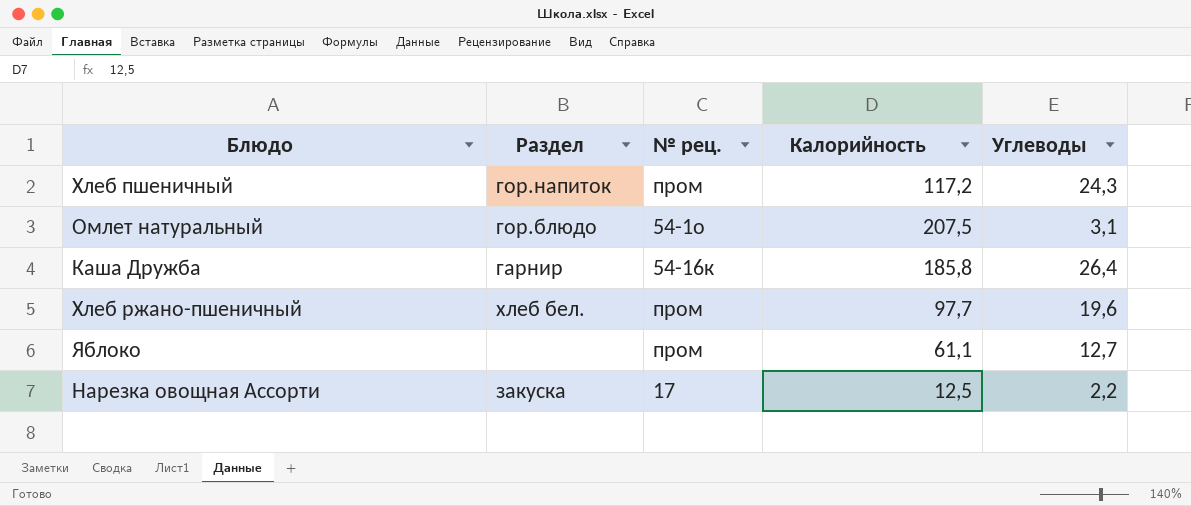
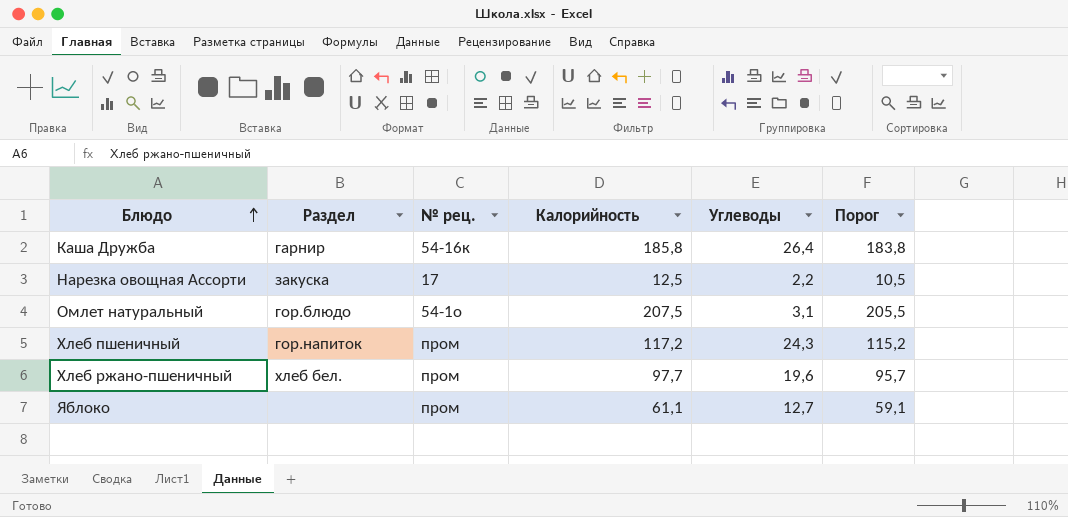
row order: none -> Блюдо ascending
column Порог | formula: none -> [Калорийность] - 2

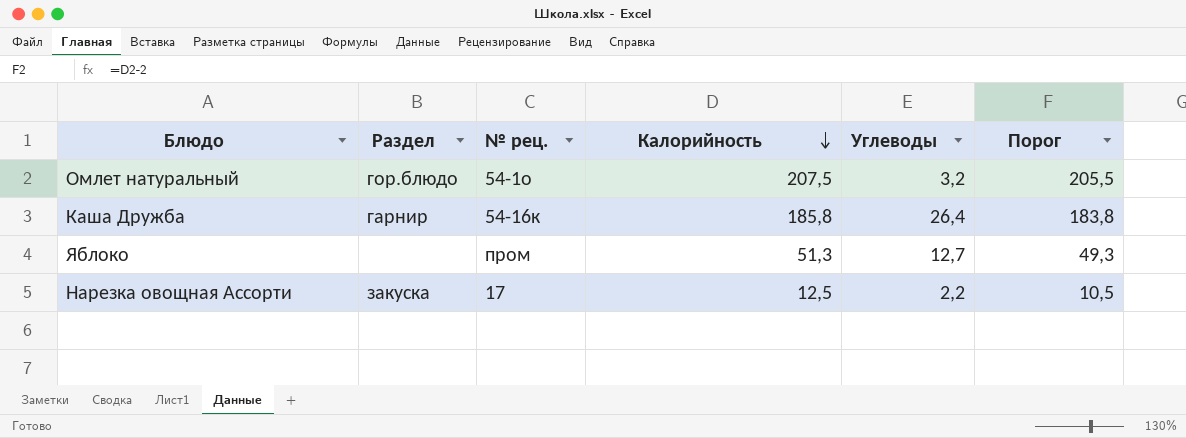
row order: Блюдо ascending -> Калорийность descending
row Хлеб пшеничный: гор.напиток | пром | 117,2 | 24,3 | 115,2 -> none
row Хлеб ржано-пшеничный: хлеб бел. | пром | 97,7 | 19,6 | 95,7 -> none
Омлет натуральный | Углеводы: 3,1 -> 3,2
Яблоко | Калорийность: 61,1 -> 51,3
Яблоко | Порог: 59,1 -> 49,3

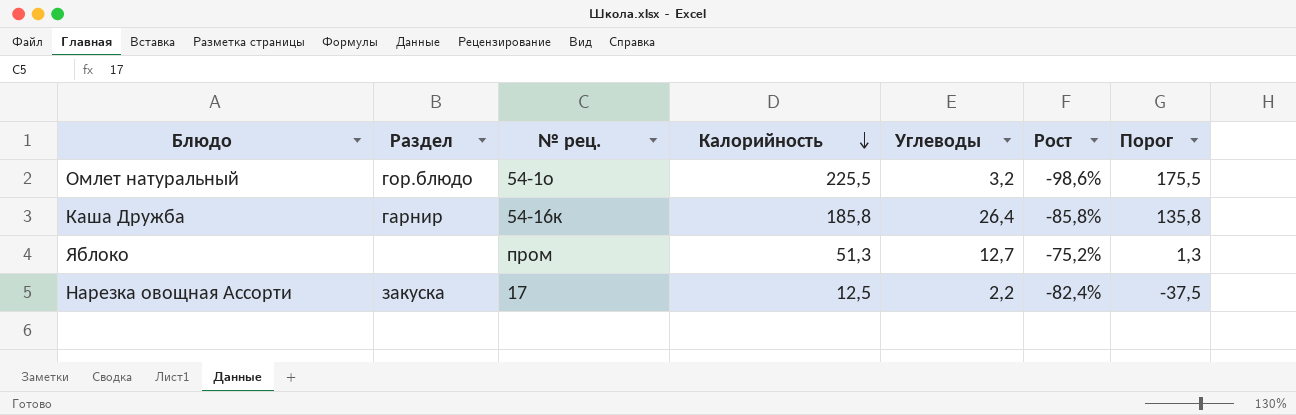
column Рост | formula: none -> ([Углеводы] - [Калорийность]) / [Калорийность]
column Порог | formula: [Калорийность] - 2 -> [Калорийность] - 50
Омлет натуральный | Калорийность: 207,5 -> 225,5

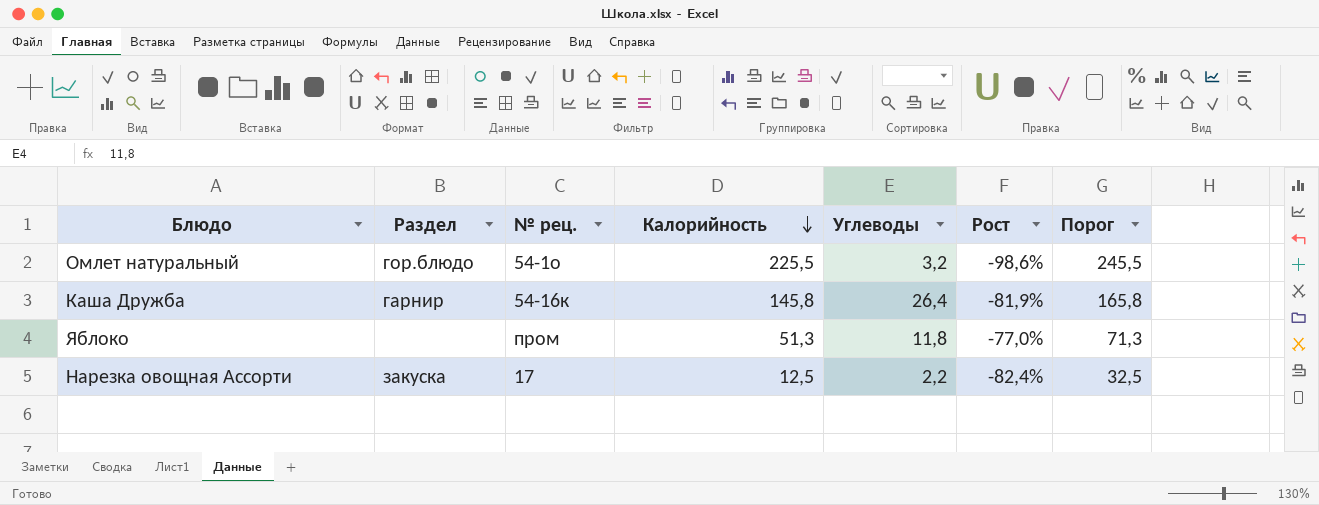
column Порог | formula: [Калорийность] - 50 -> [Калорийность] + 20
Каша Дружба | Калорийность: 185,8 -> 145,8
Каша Дружба | Рост: -85,8% -> -81,9%
Яблоко | Углеводы: 12,7 -> 11,8
Яблоко | Рост: -75,2% -> -77,0%

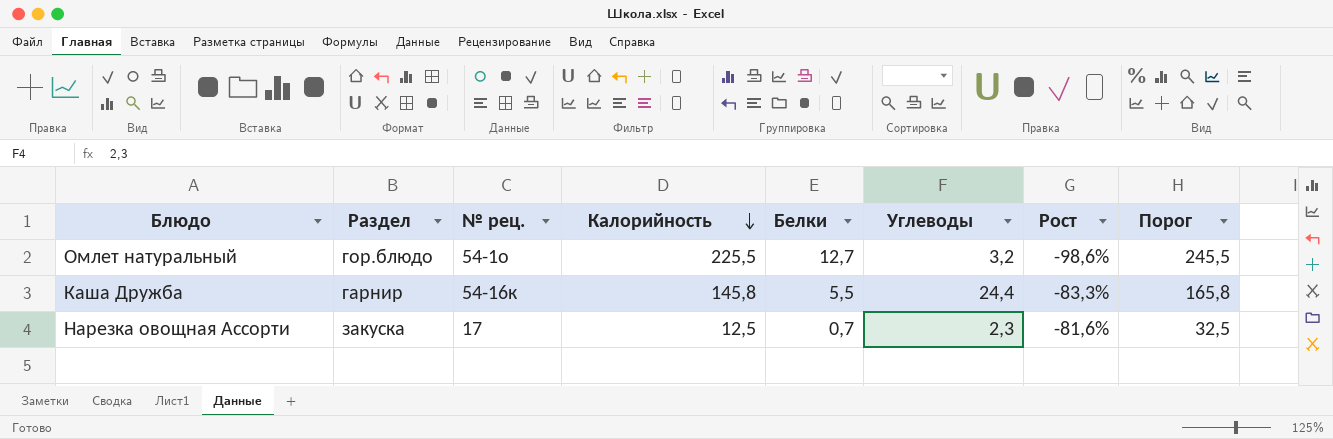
column Белки | position: none -> 5
row Яблоко: none | пром | 51,3 | 11,8 | -77,0% | 71,3 -> none
Каша Дружба | Углеводы: 26,4 -> 24,4
Каша Дружба | Рост: -81,9% -> -83,3%
Нарезка овощная Ассорти | Углеводы: 2,2 -> 2,3
Нарезка овощная Ассорти | Рост: -82,4% -> -81,6%

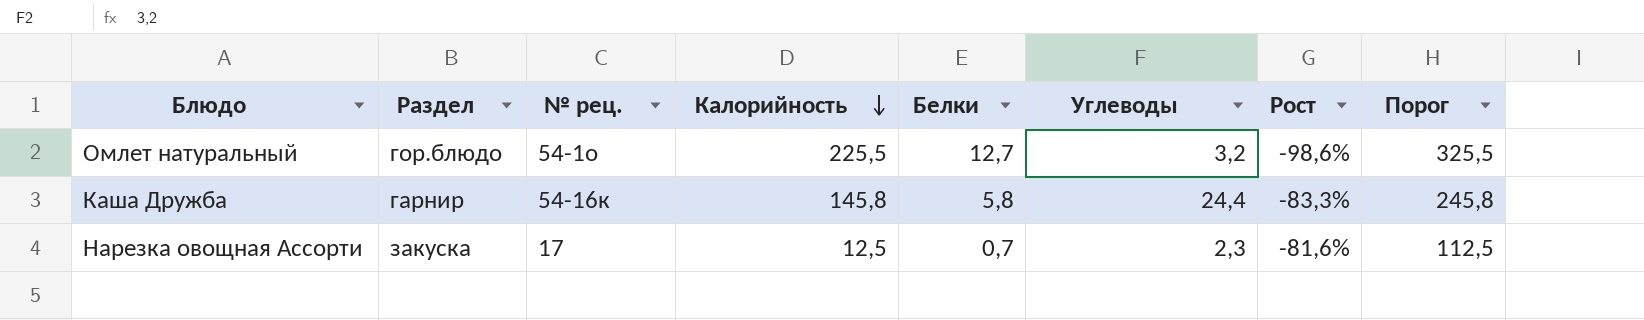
column Порог | formula: [Калорийность] + 20 -> [Калорийность] + 100
Каша Дружба | Белки: 5,5 -> 5,8

